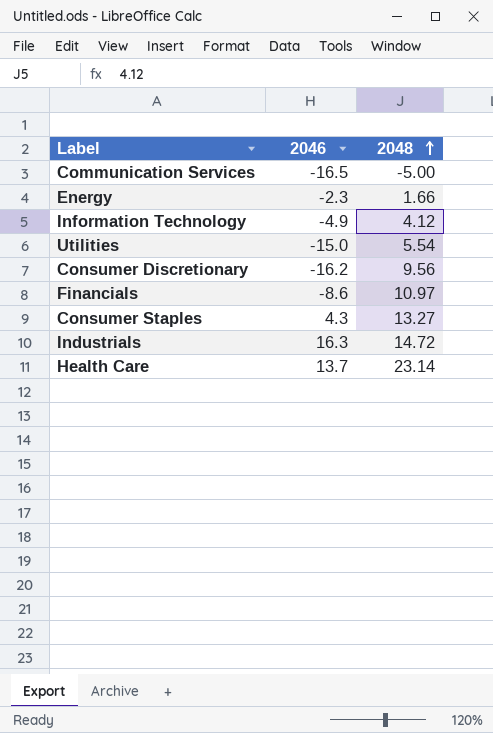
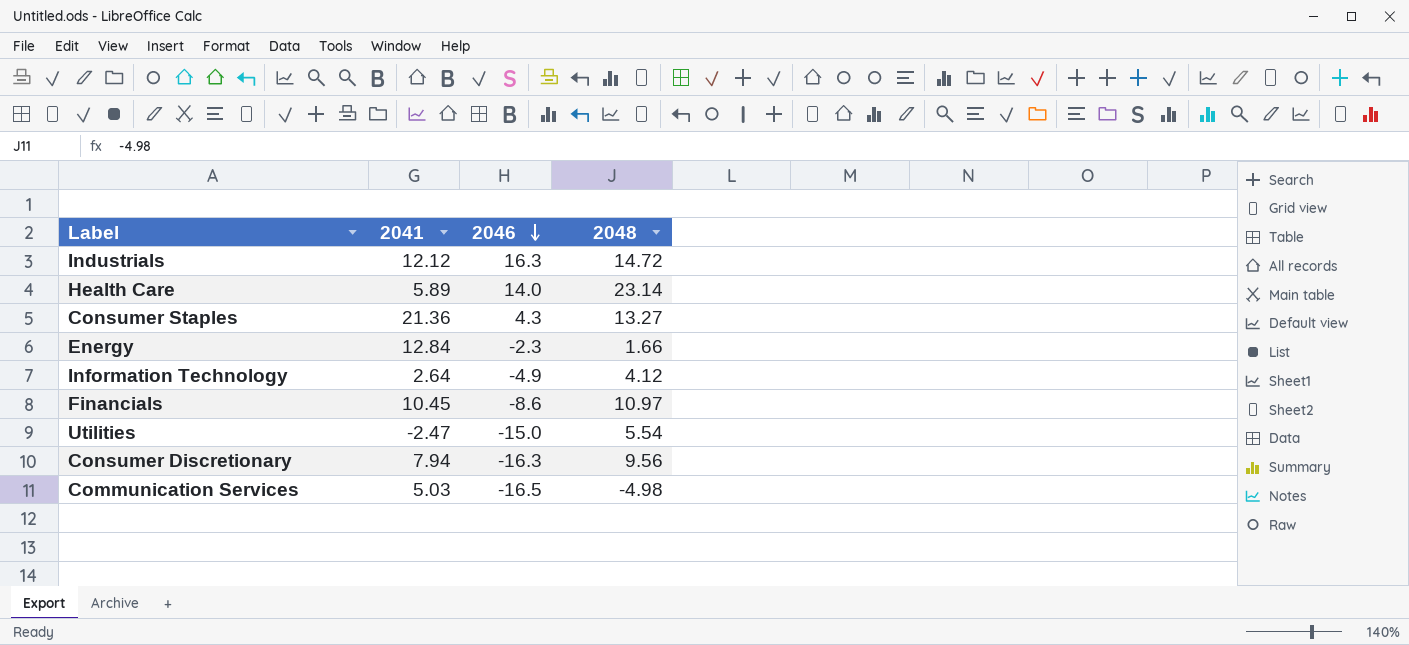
row order: 2048 ascending -> 2046 descending
column 2041 | position: none -> 2
Health Care | 2046: 13.7 -> 14.0
Consumer Discretionary | 2046: -16.2 -> -16.3
Communication Services | 2048: -5.00 -> -4.98

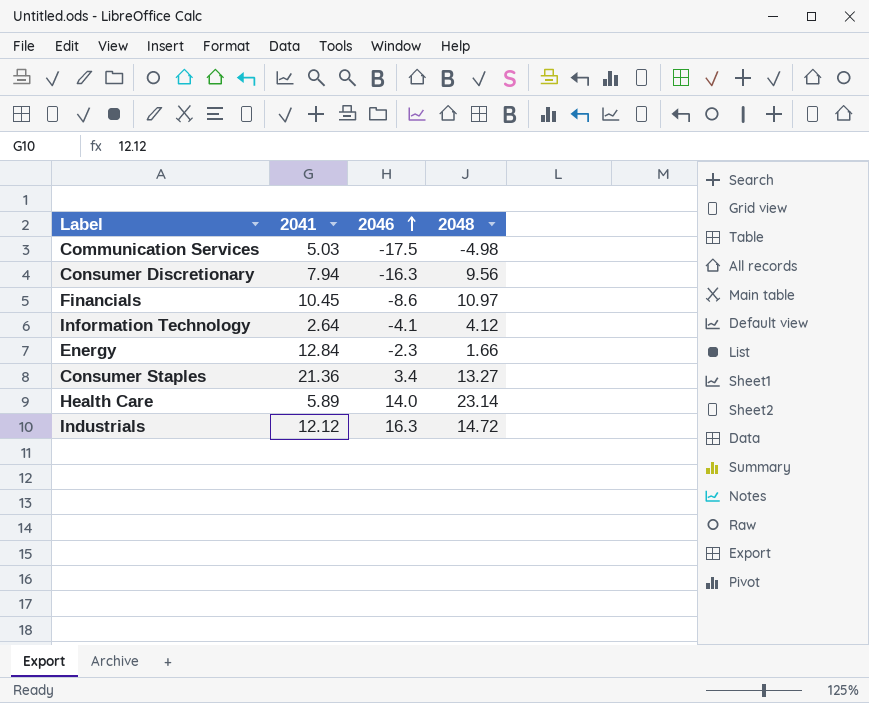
row order: 2046 descending -> 2046 ascending
row Utilities: -2.47 | -15.0 | 5.54 -> none
Communication Services | 2046: -16.5 -> -17.5
Information Technology | 2046: -4.9 -> -4.1
Consumer Staples | 2046: 4.3 -> 3.4

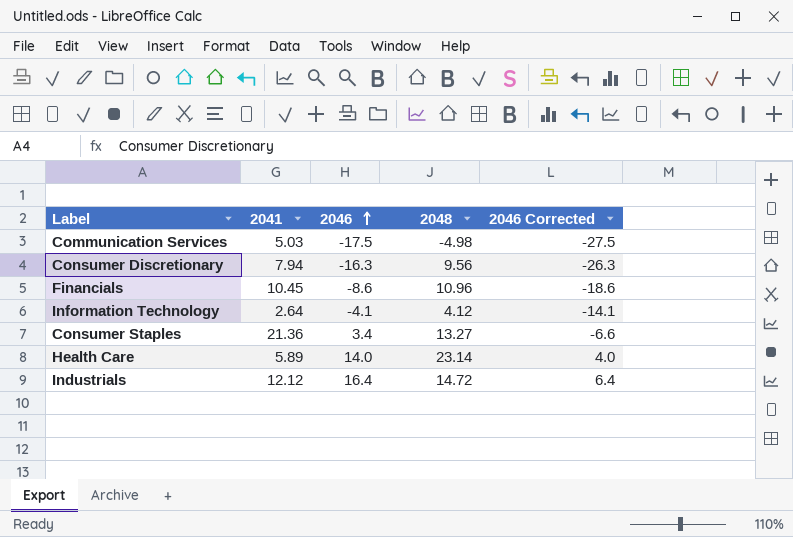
column 2046 Corrected | formula: none -> [2046] - 10
row Energy: 12.84 | -2.3 | 1.66 -> none
Financials | 2048: 10.97 -> 10.96
Industrials | 2046: 16.3 -> 16.4

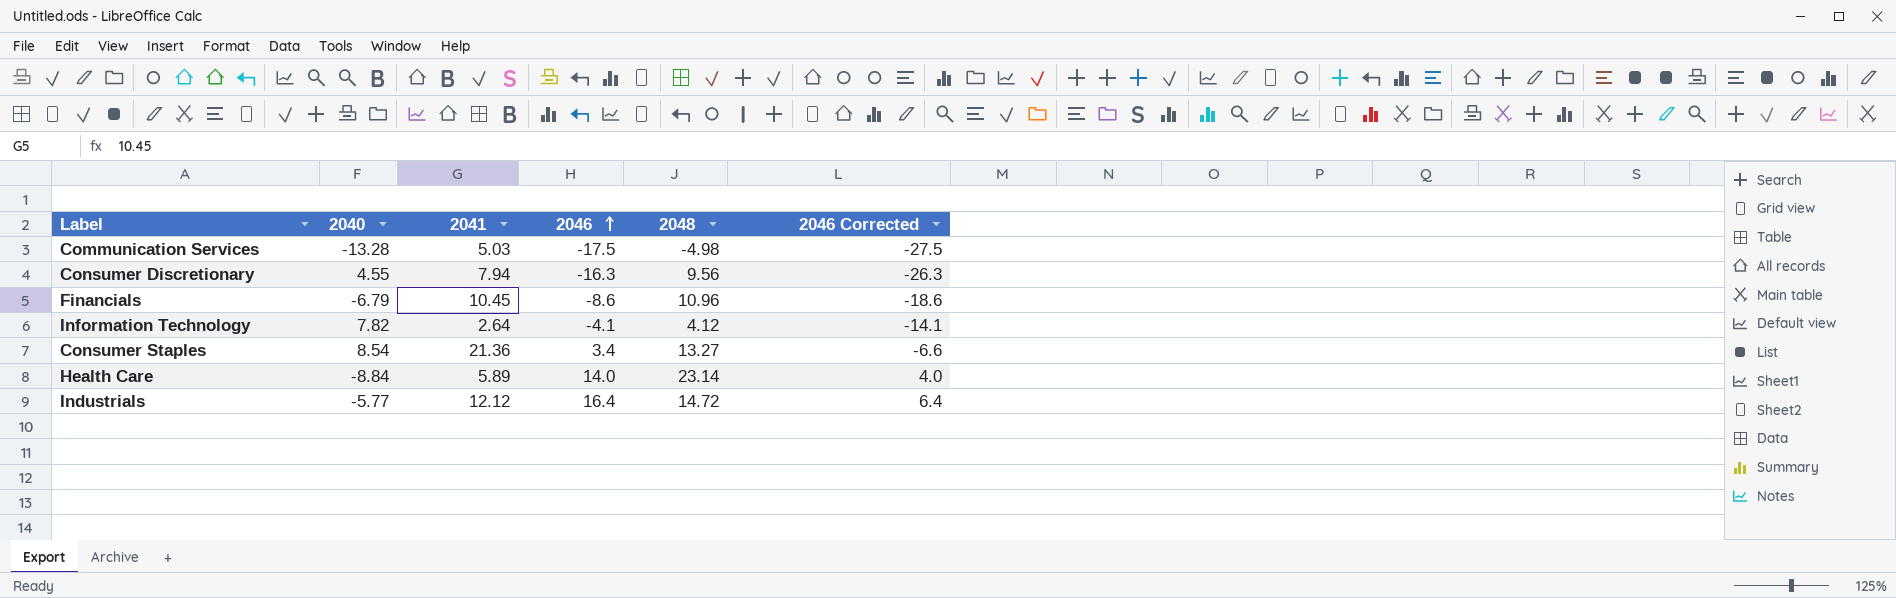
column 2040 | position: none -> 2

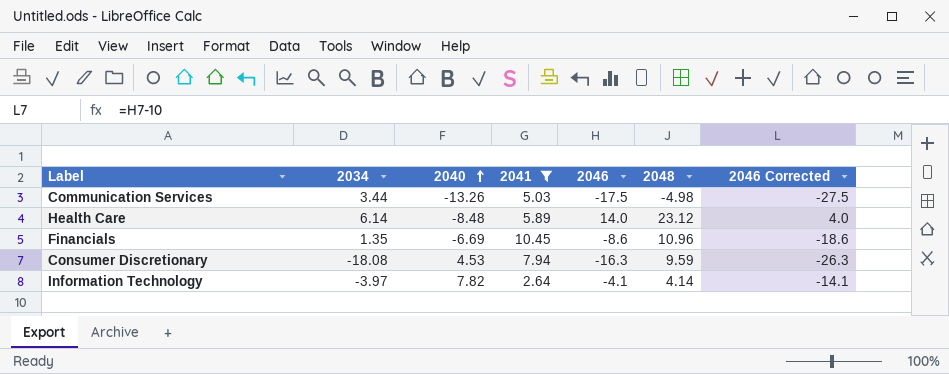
filter: none -> 2041 <= 10.45
row order: 2046 ascending -> 2040 ascending
column 2034 | position: none -> 2
Communication Services | 2040: -13.28 -> -13.26
Health Care | 2040: -8.84 -> -8.48
Health Care | 2048: 23.14 -> 23.12
Financials | 2040: -6.79 -> -6.69
Consumer Discretionary | 2040: 4.55 -> 4.53
Consumer Discretionary | 2048: 9.56 -> 9.59
Information Technology | 2048: 4.12 -> 4.14

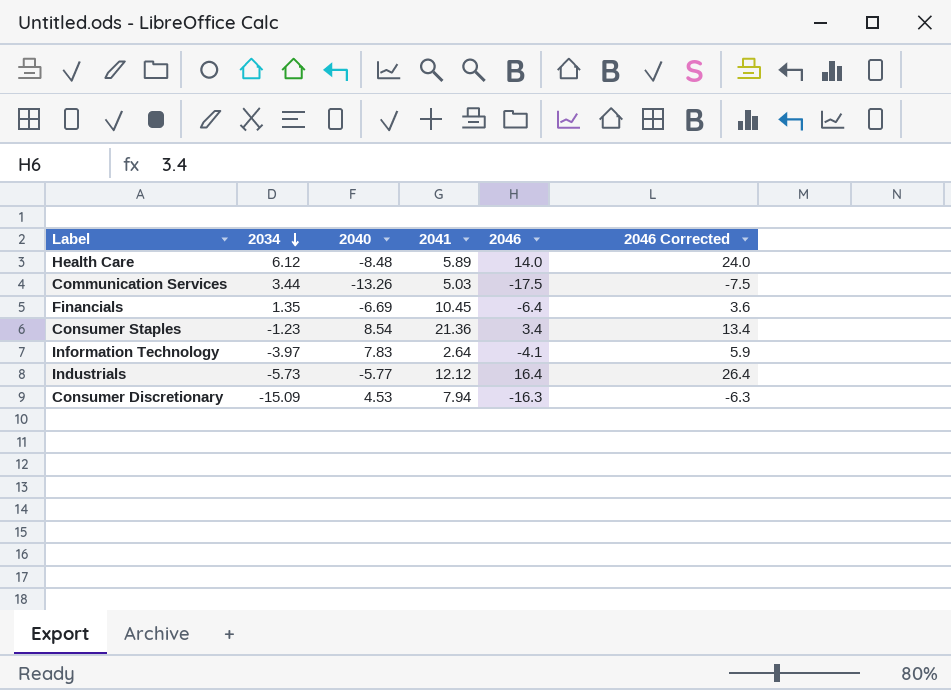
filter: 2041 <= 10.45 -> none
row order: 2040 ascending -> 2034 descending
column 2048 | position: 6 -> none
column 2046 Corrected | formula: [2046] - 10 -> [2046] + 10
Health Care | 2034: 6.14 -> 6.12
Financials | 2046: -8.6 -> -6.4
Information Technology | 2040: 7.82 -> 7.83
Consumer Discretionary | 2034: -18.08 -> -15.09

